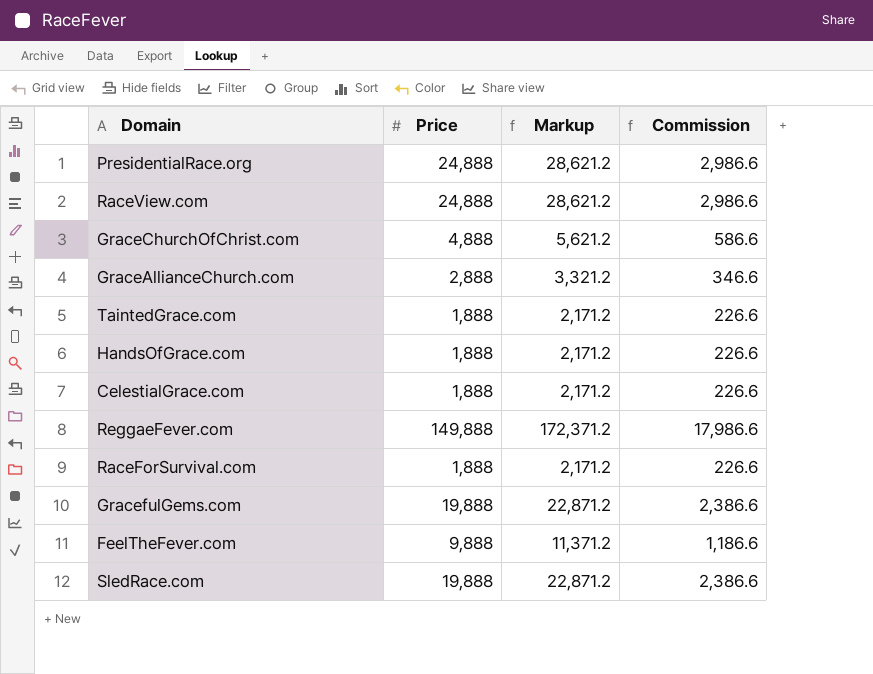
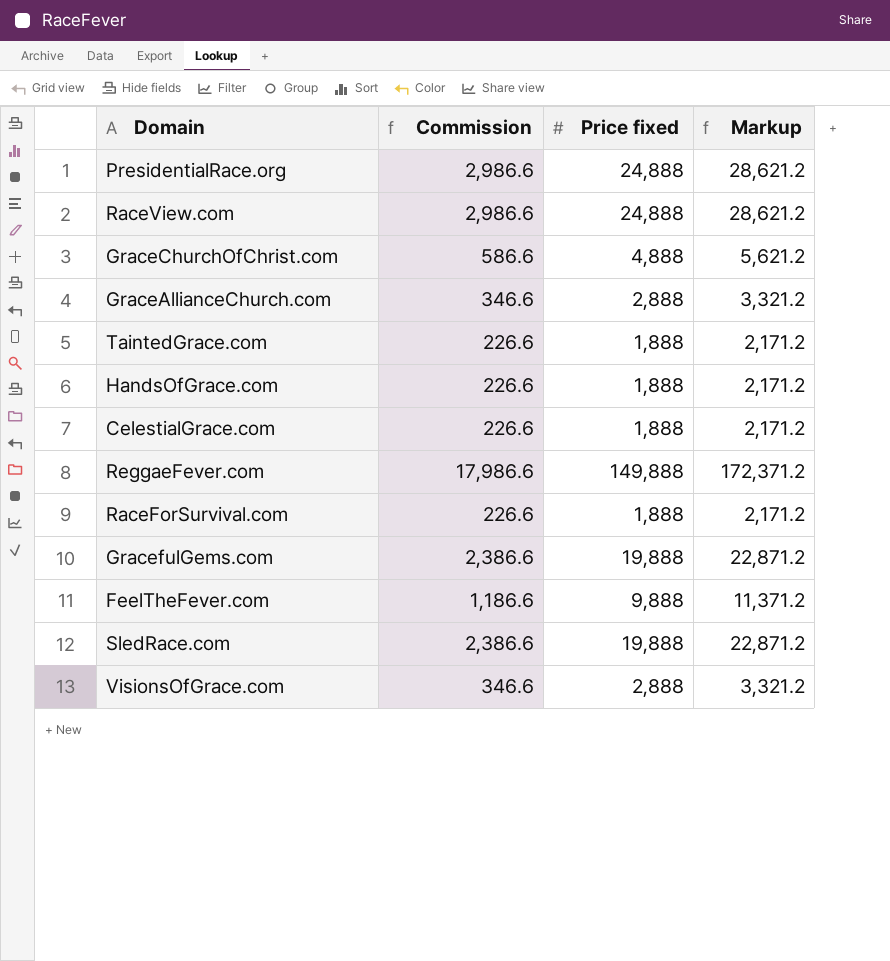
column Commission | position: 4 -> 2
column name: Price -> Price fixed
row VisionsOfGrace.com: none -> 346.6 | 2,888 | 3,321.2

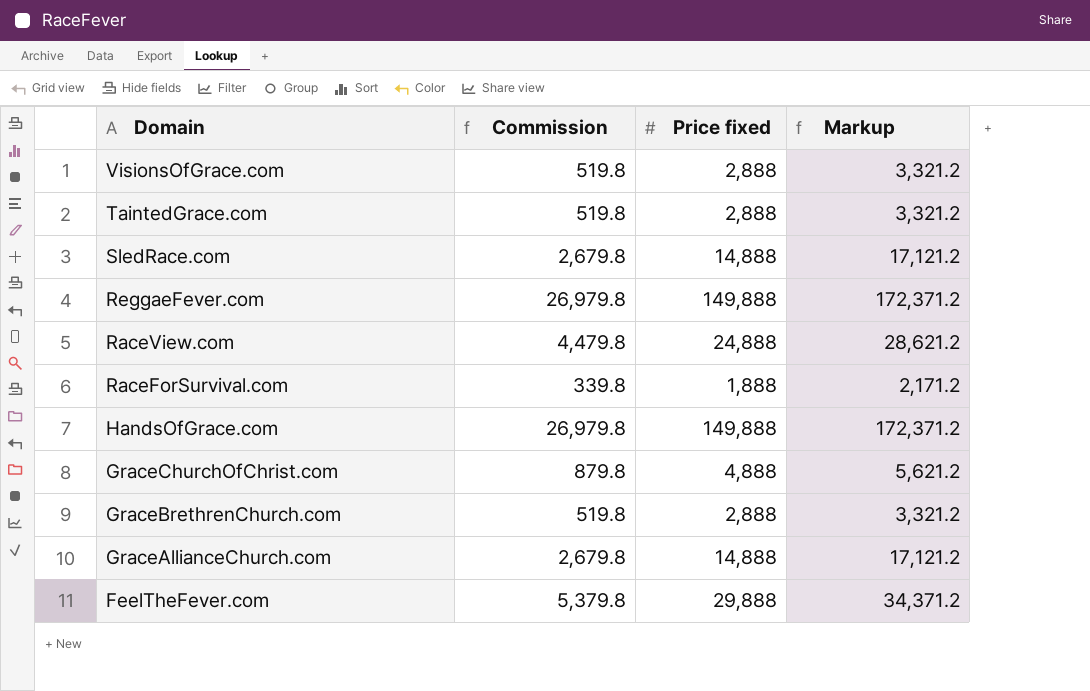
row order: none -> Domain descending
column Commission | formula: [Price fixed] * 0.12 -> [Price fixed] * 0.18
row PresidentialRace.org: 2,986.6 | 24,888 | 28,621.2 -> none
row CelestialGrace.com: 226.6 | 1,888 | 2,171.2 -> none
row GracefulGems.com: 2,386.6 | 19,888 | 22,871.2 -> none
TaintedGrace.com | Price fixed: 1,888 -> 2,888
TaintedGrace.com | Markup: 2,171.2 -> 3,321.2
SledRace.com | Price fixed: 19,888 -> 14,888
SledRace.com | Markup: 22,871.2 -> 17,121.2
HandsOfGrace.com | Price fixed: 1,888 -> 149,888
HandsOfGrace.com | Markup: 2,171.2 -> 172,371.2
row GraceBrethrenChurch.com: none -> 519.8 | 2,888 | 3,321.2
GraceAllianceChurch.com | Price fixed: 2,888 -> 14,888
GraceAllianceChurch.com | Markup: 3,321.2 -> 17,121.2
FeelTheFever.com | Price fixed: 9,888 -> 29,888
FeelTheFever.com | Markup: 11,371.2 -> 34,371.2

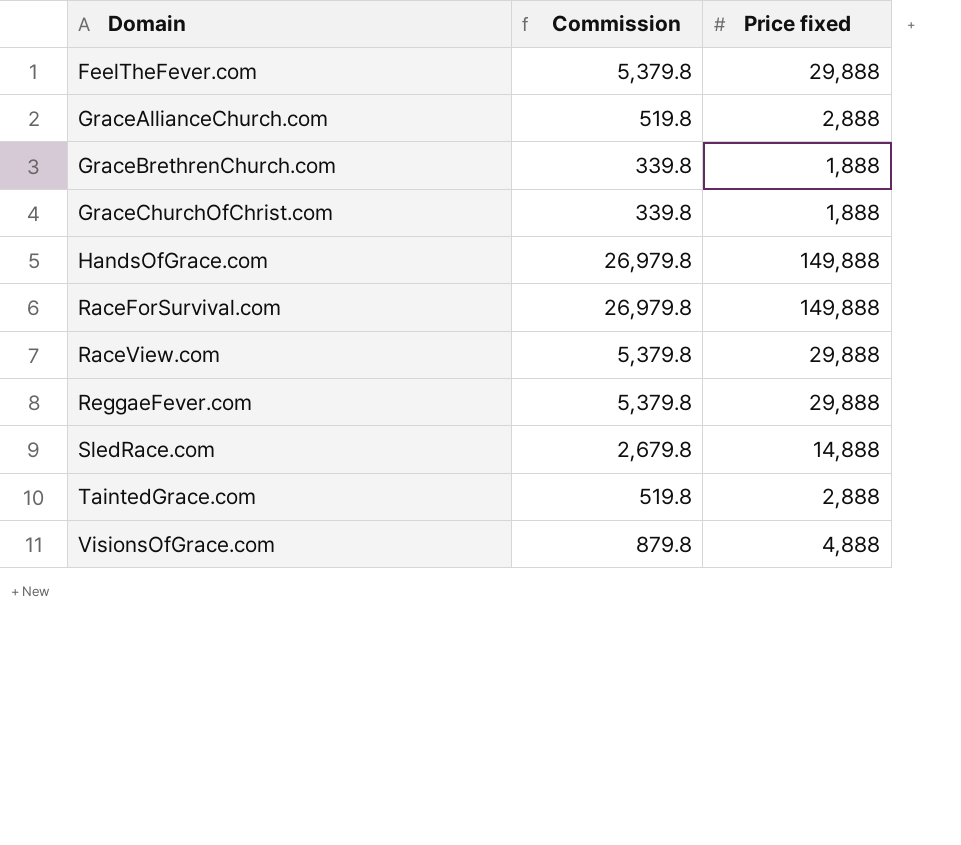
row order: Domain descending -> Domain ascending
column Markup | formula: [Price fixed] * 1.15 -> none
GraceAllianceChurch.com | Commission: 2,679.8 -> 519.8
GraceAllianceChurch.com | Price fixed: 14,888 -> 2,888
GraceBrethrenChurch.com | Commission: 519.8 -> 339.8
GraceBrethrenChurch.com | Price fixed: 2,888 -> 1,888
GraceChurchOfChrist.com | Commission: 879.8 -> 339.8
GraceChurchOfChrist.com | Price fixed: 4,888 -> 1,888
RaceForSurvival.com | Commission: 339.8 -> 26,979.8
RaceForSurvival.com | Price fixed: 1,888 -> 149,888
RaceView.com | Commission: 4,479.8 -> 5,379.8
RaceView.com | Price fixed: 24,888 -> 29,888
ReggaeFever.com | Commission: 26,979.8 -> 5,379.8
ReggaeFever.com | Price fixed: 149,888 -> 29,888
VisionsOfGrace.com | Commission: 519.8 -> 879.8
VisionsOfGrace.com | Price fixed: 2,888 -> 4,888

